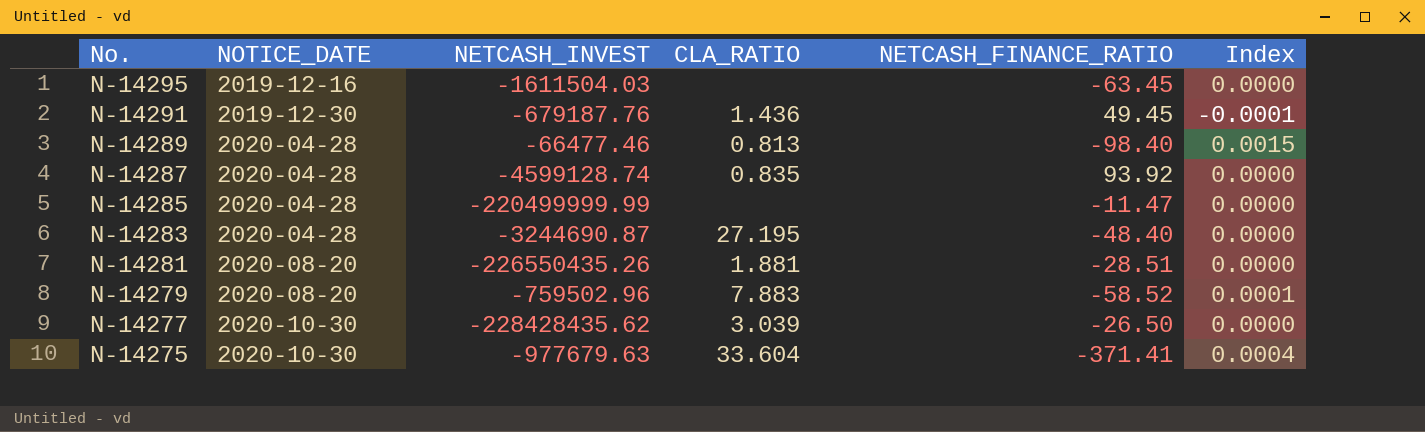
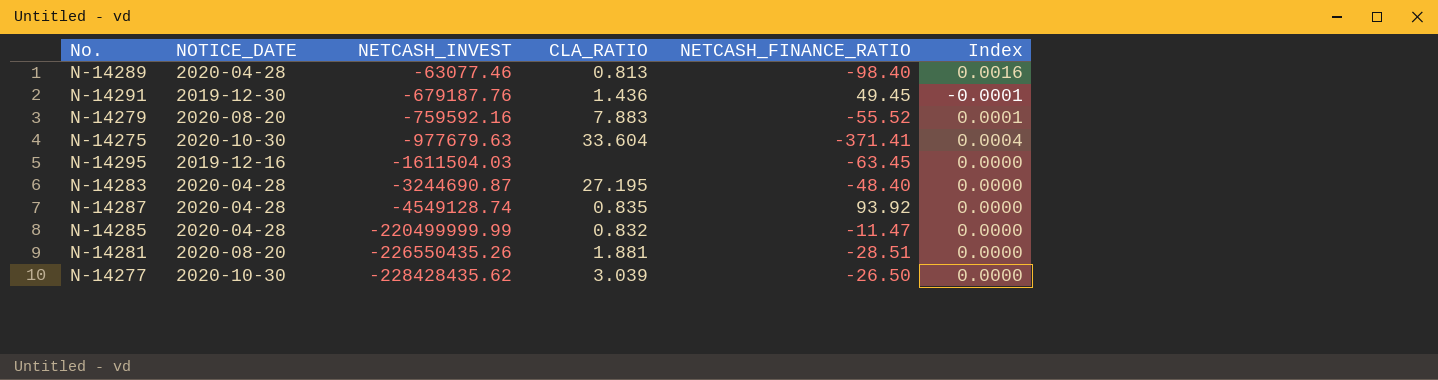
row order: No. descending -> NETCASH_INVEST descending
N-14289 | NETCASH_INVEST: -66477.46 -> -63077.46
N-14289 | Index: 0.0015 -> 0.0016
N-14279 | NETCASH_INVEST: -759502.96 -> -759592.16
N-14279 | NETCASH_FINANCE_RATIO: -58.52 -> -55.52
N-14287 | NETCASH_INVEST: -4599128.74 -> -4549128.74
N-14285 | CLA_RATIO: none -> 0.832

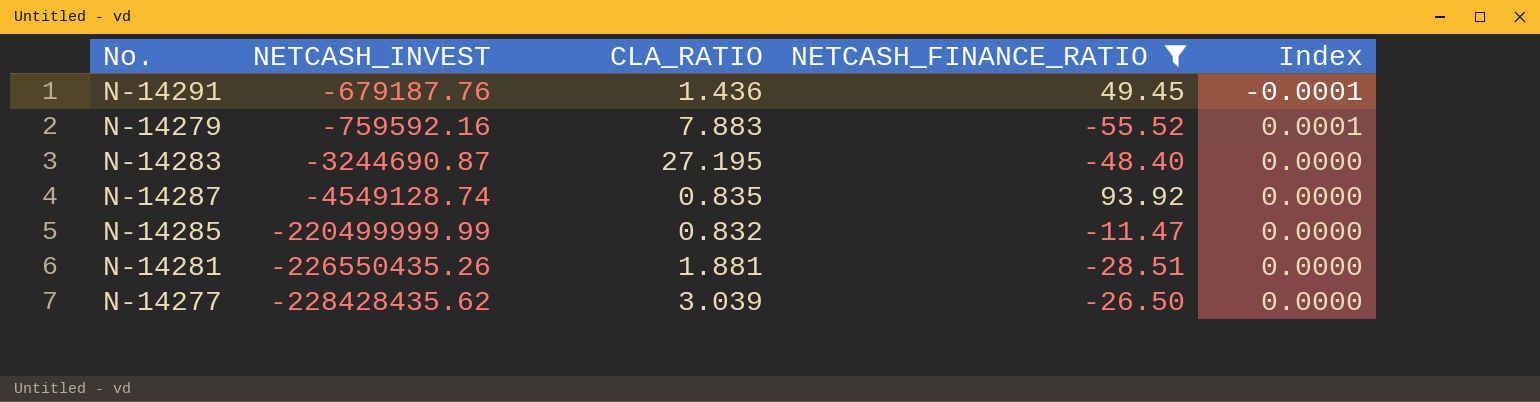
filter: none -> NETCASH_FINANCE_RATIO >= -55.52
column NOTICE_DATE | position: 2 -> none

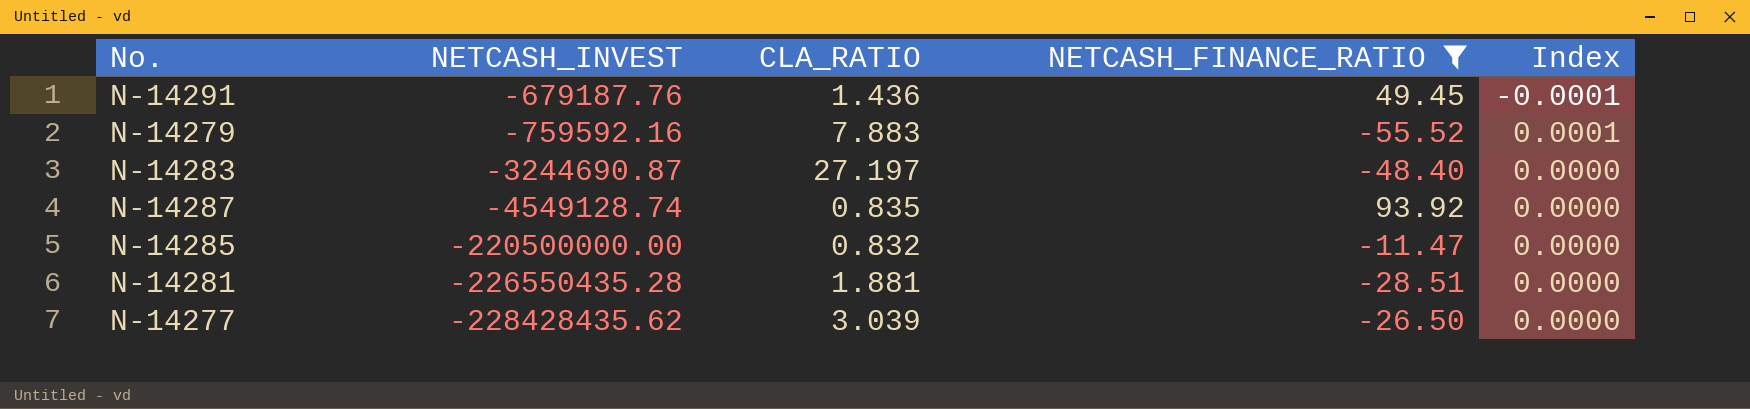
N-14283 | CLA_RATIO: 27.195 -> 27.197
N-14285 | NETCASH_INVEST: -220499999.99 -> -220500000.00
N-14281 | NETCASH_INVEST: -226550435.26 -> -226550435.28

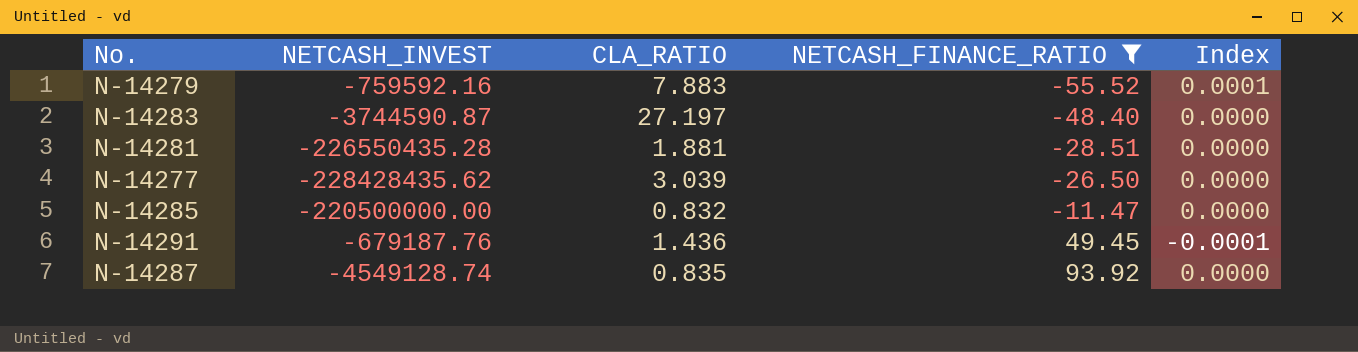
row order: NETCASH_INVEST descending -> NETCASH_FINANCE_RATIO ascending
N-14283 | NETCASH_INVEST: -3244690.87 -> -3744590.87

